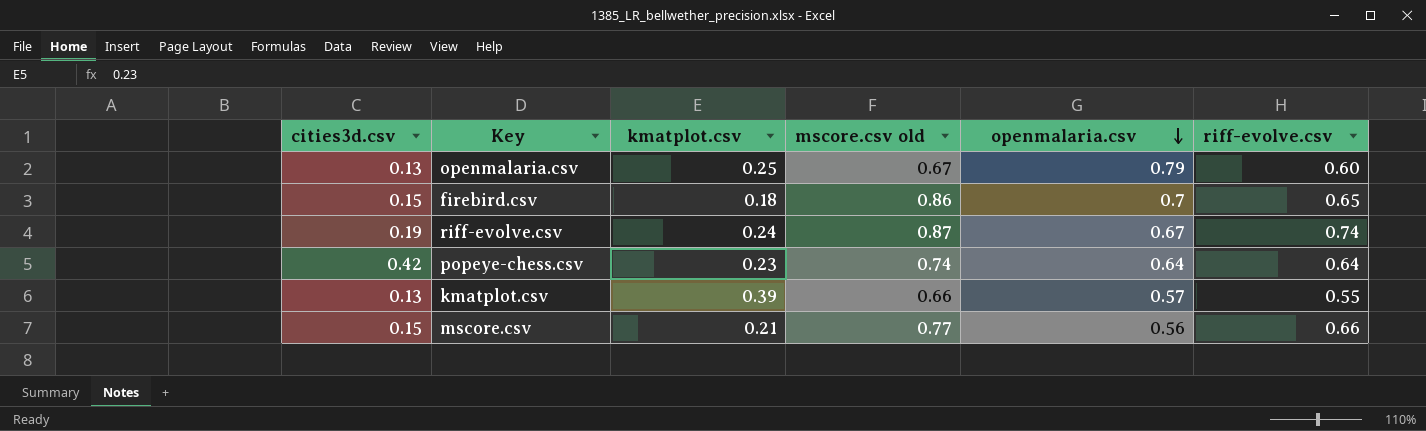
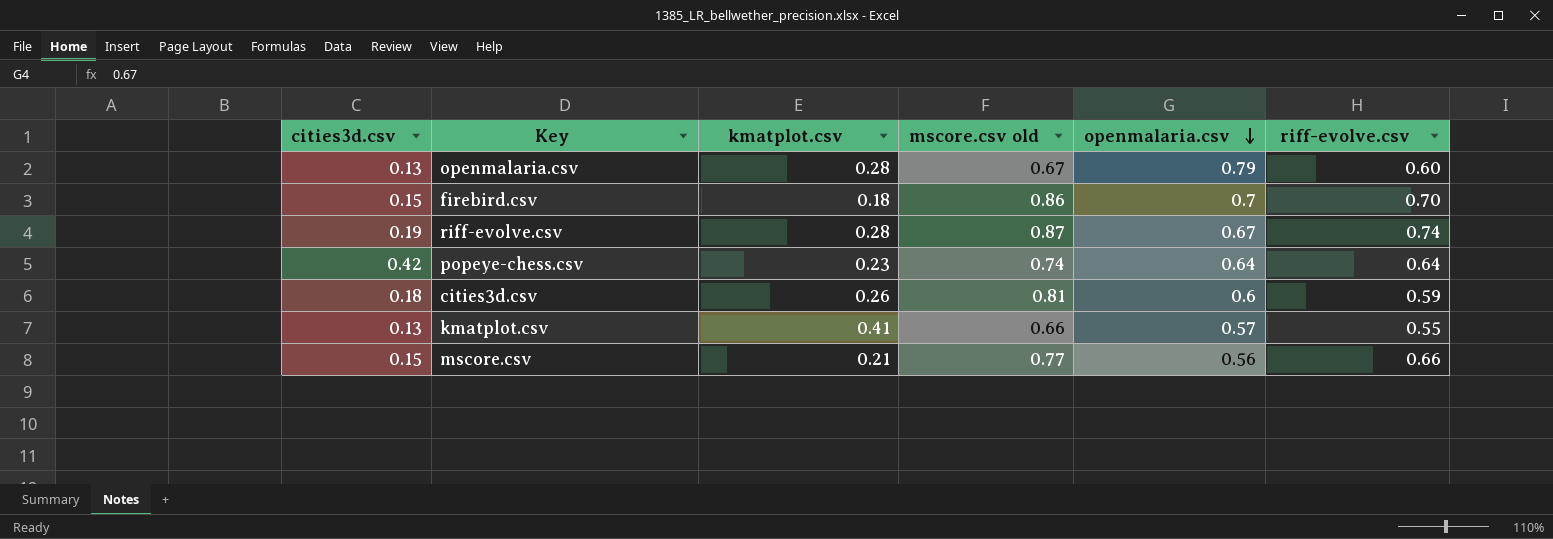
openmalaria.csv | kmatplot.csv: 0.25 -> 0.28
firebird.csv | riff-evolve.csv: 0.65 -> 0.70
riff-evolve.csv | kmatplot.csv: 0.24 -> 0.28
row cities3d.csv: none -> 0.18 | 0.26 | 0.81 | 0.6 | 0.59
kmatplot.csv | kmatplot.csv: 0.39 -> 0.41

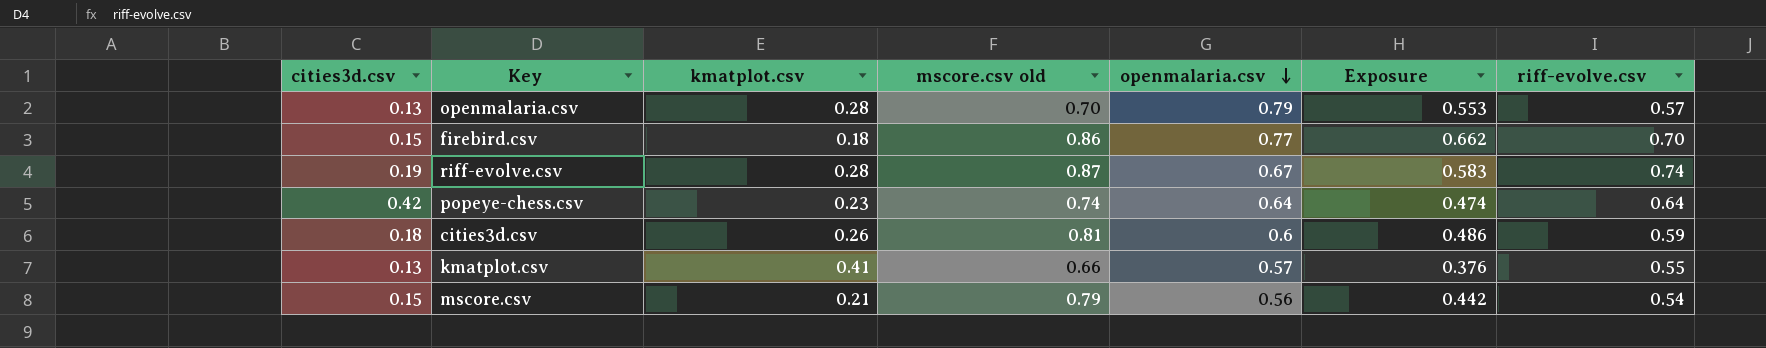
column Exposure | formula: none -> [mscore.csv old] * [openmalaria.csv]
openmalaria.csv | mscore.csv old: 0.67 -> 0.70
openmalaria.csv | riff-evolve.csv: 0.60 -> 0.57
firebird.csv | openmalaria.csv: 0.7 -> 0.77
mscore.csv | mscore.csv old: 0.77 -> 0.79
mscore.csv | riff-evolve.csv: 0.66 -> 0.54

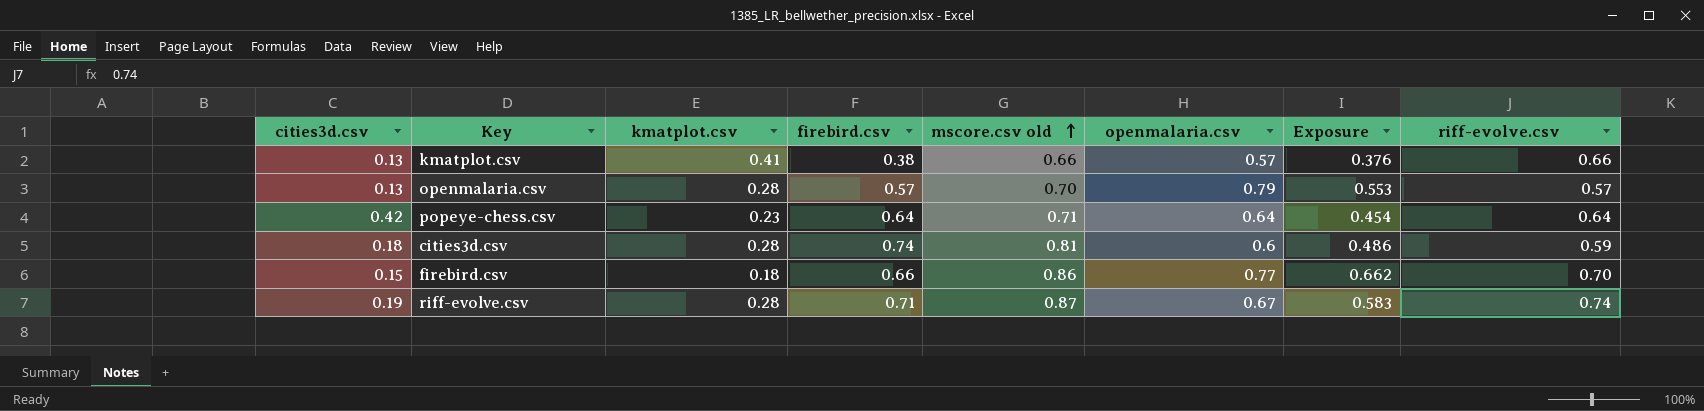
row order: openmalaria.csv descending -> mscore.csv old ascending
column firebird.csv | position: none -> 4
row mscore.csv: 0.15 | 0.21 | 0.79 | 0.56 | 0.442 | 0.54 -> none
kmatplot.csv | riff-evolve.csv: 0.55 -> 0.66
popeye-chess.csv | mscore.csv old: 0.74 -> 0.71
popeye-chess.csv | Exposure: 0.474 -> 0.454
cities3d.csv | kmatplot.csv: 0.26 -> 0.28

